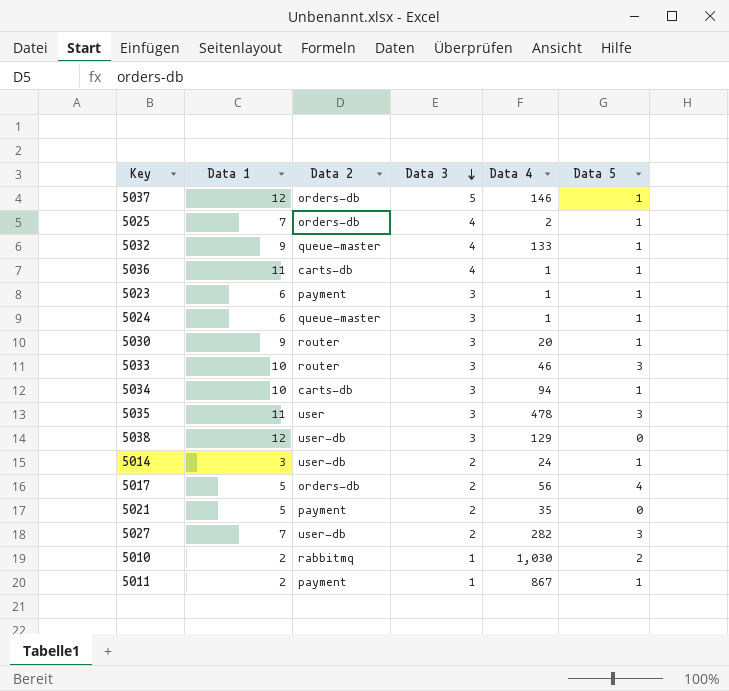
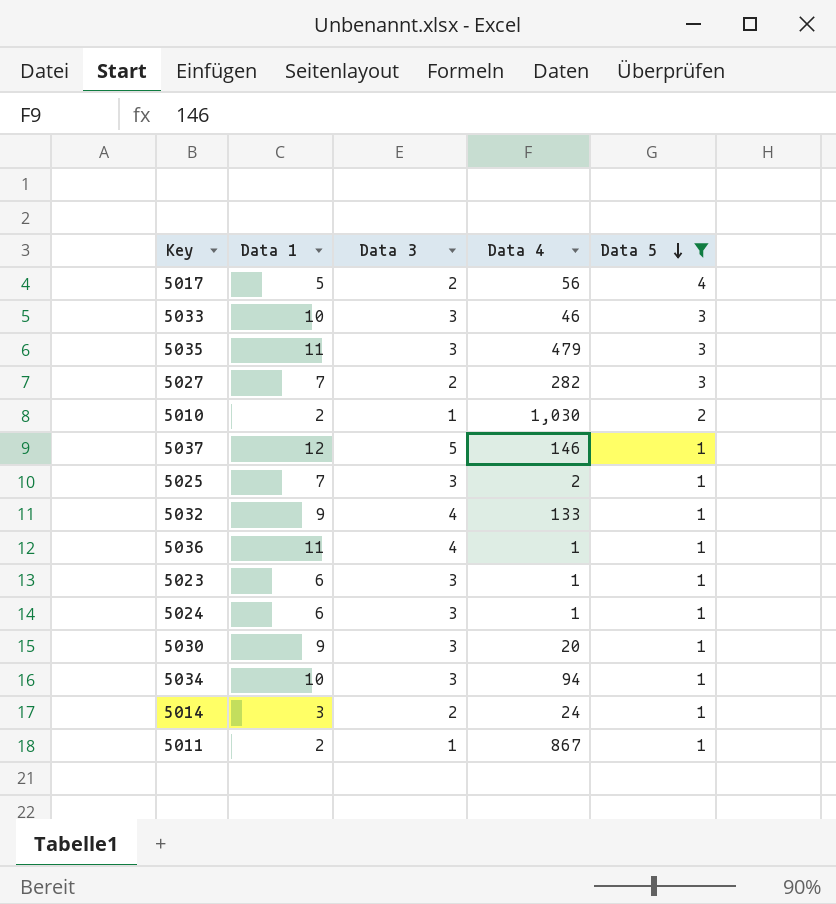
filter: none -> Data 5 != 0
row order: Data 3 descending -> Data 5 descending
column Data 2 | position: 3 -> none
5035 | Data 4: 478 -> 479
5025 | Data 3: 4 -> 3

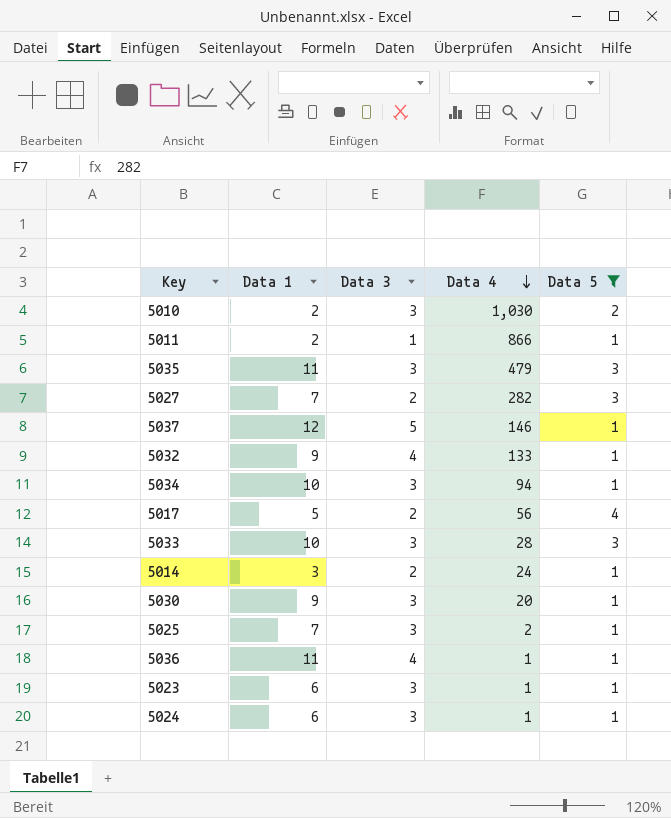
row order: Data 5 descending -> Data 4 descending
5010 | Data 3: 1 -> 3
5011 | Data 4: 867 -> 866
5033 | Data 4: 46 -> 28

